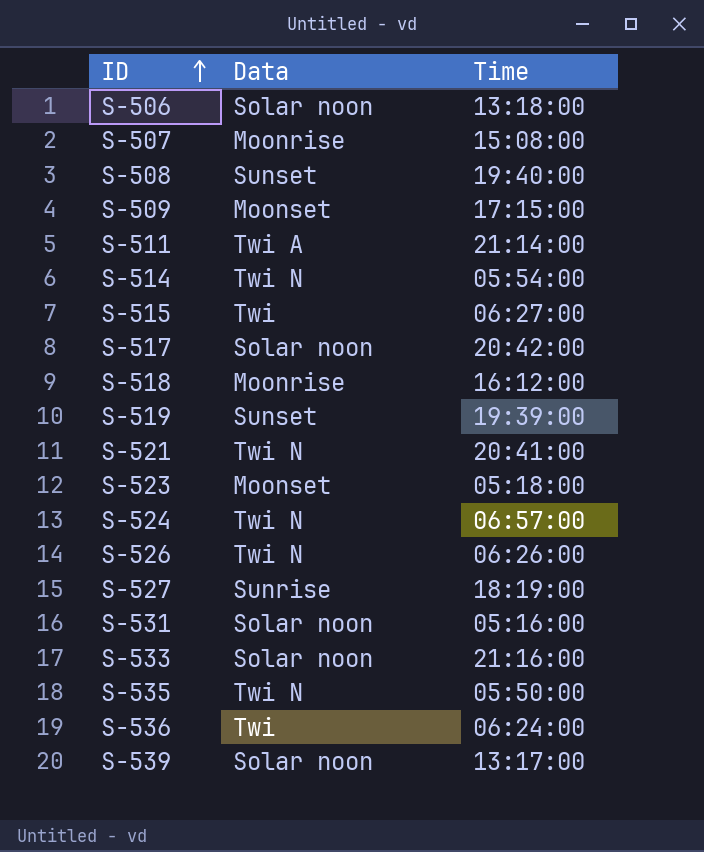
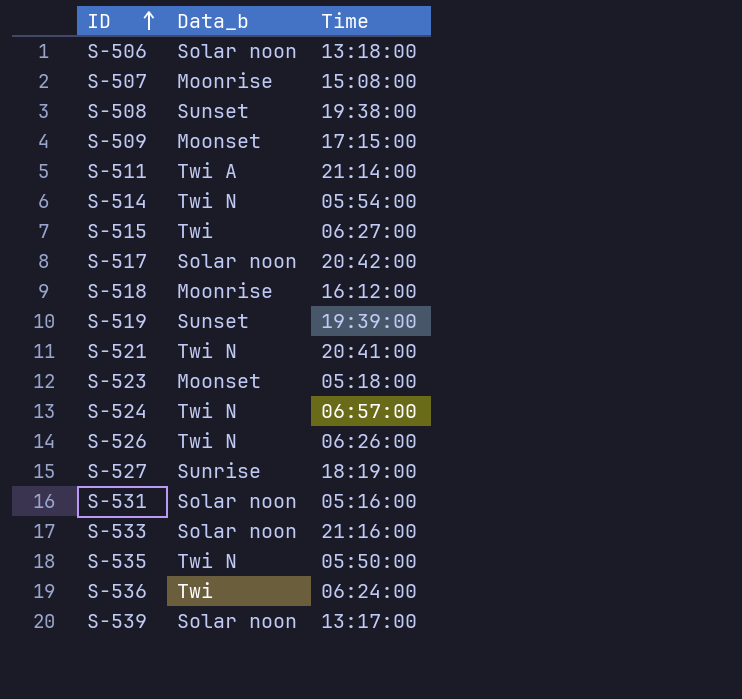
column name: Data -> Data_b
S-508 | Time: 19:40:00 -> 19:38:00

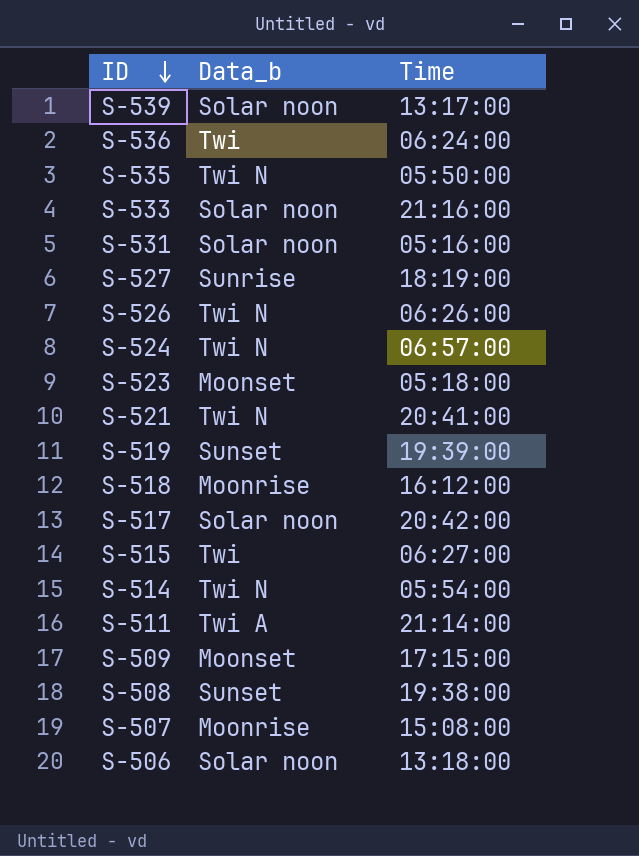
row order: ID ascending -> ID descending

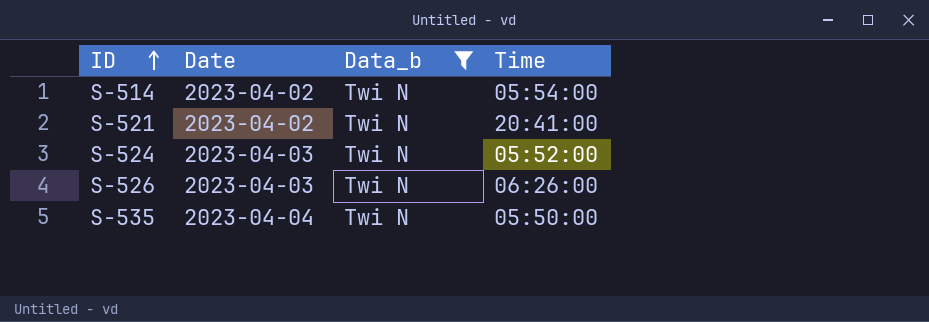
filter: none -> Data_b = Twi N
row order: ID descending -> ID ascending
column Date | position: none -> 2
S-524 | Time: 06:57:00 -> 05:52:00

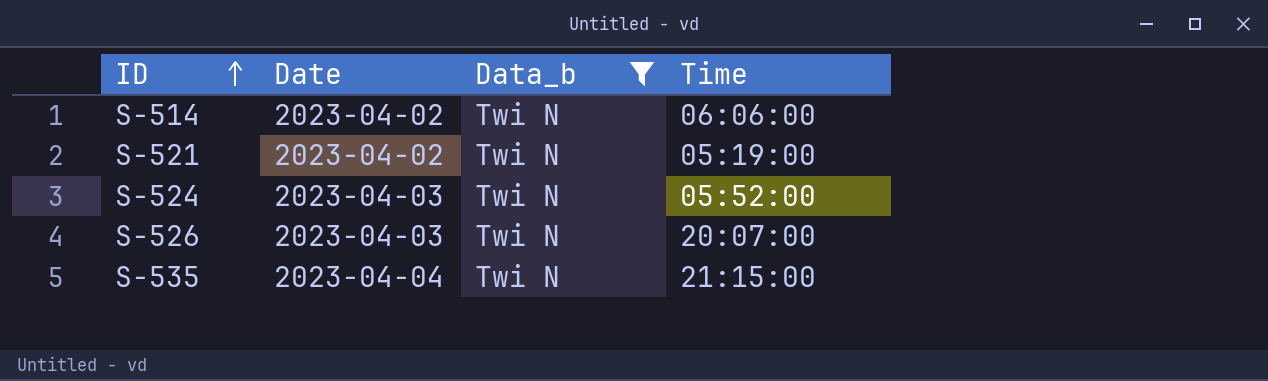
S-514 | Time: 05:54:00 -> 06:06:00
S-521 | Time: 20:41:00 -> 05:19:00
S-526 | Time: 06:26:00 -> 20:07:00
S-535 | Time: 05:50:00 -> 21:15:00

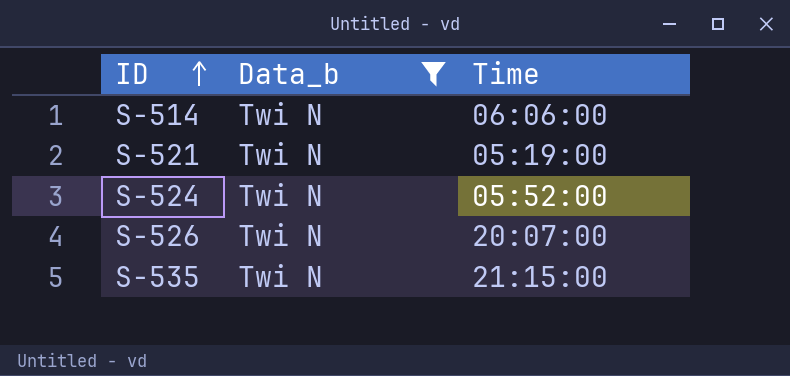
column Date | position: 2 -> none

